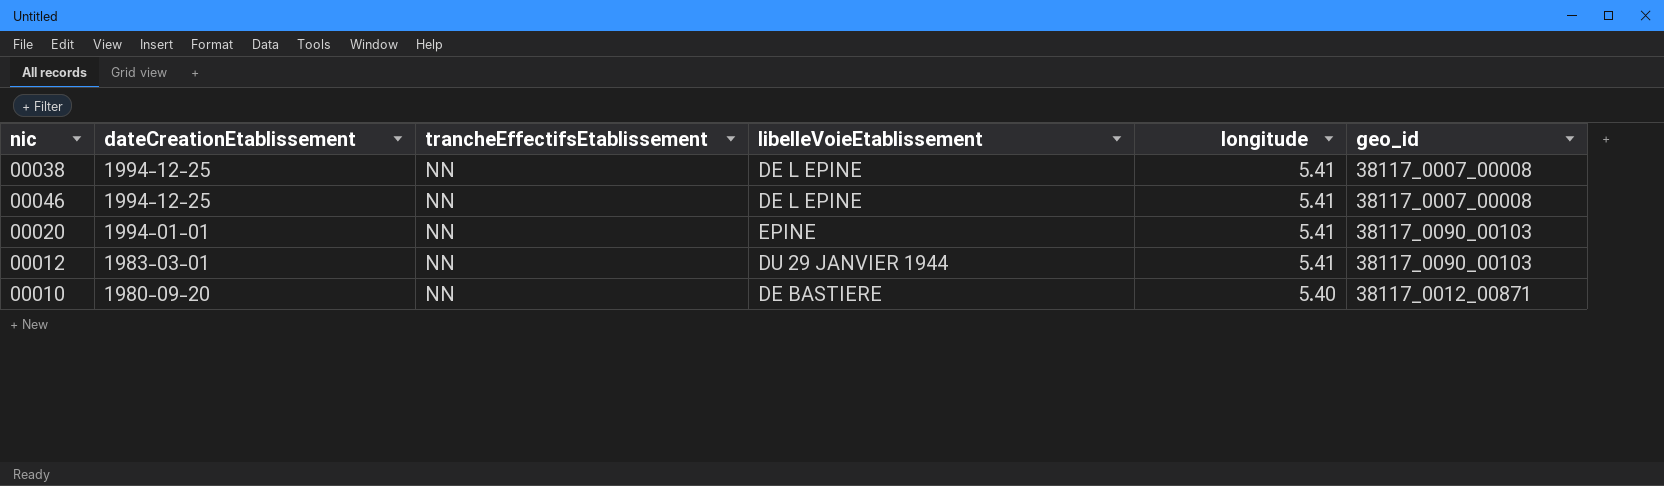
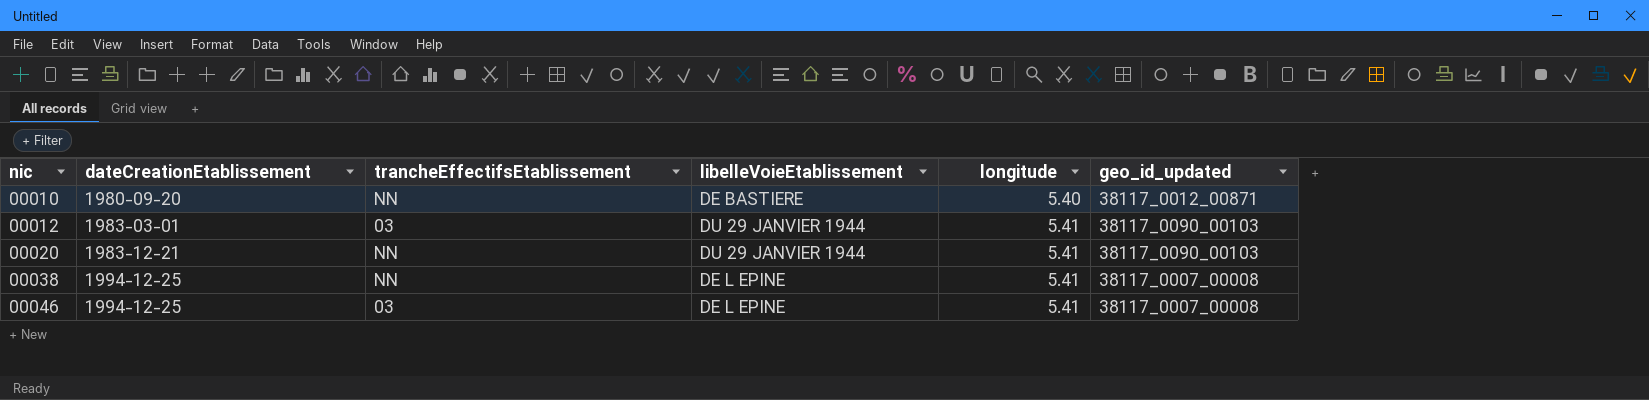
row order: dateCreationEtablissement descending -> nic ascending
column name: geo_id -> geo_id_updated
00012 | trancheEffectifsEtablissement: NN -> 03
00020 | dateCreationEtablissement: 1994-01-01 -> 1983-12-21
00020 | libelleVoieEtablissement: EPINE -> DU 29 JANVIER 1944
00046 | trancheEffectifsEtablissement: NN -> 03

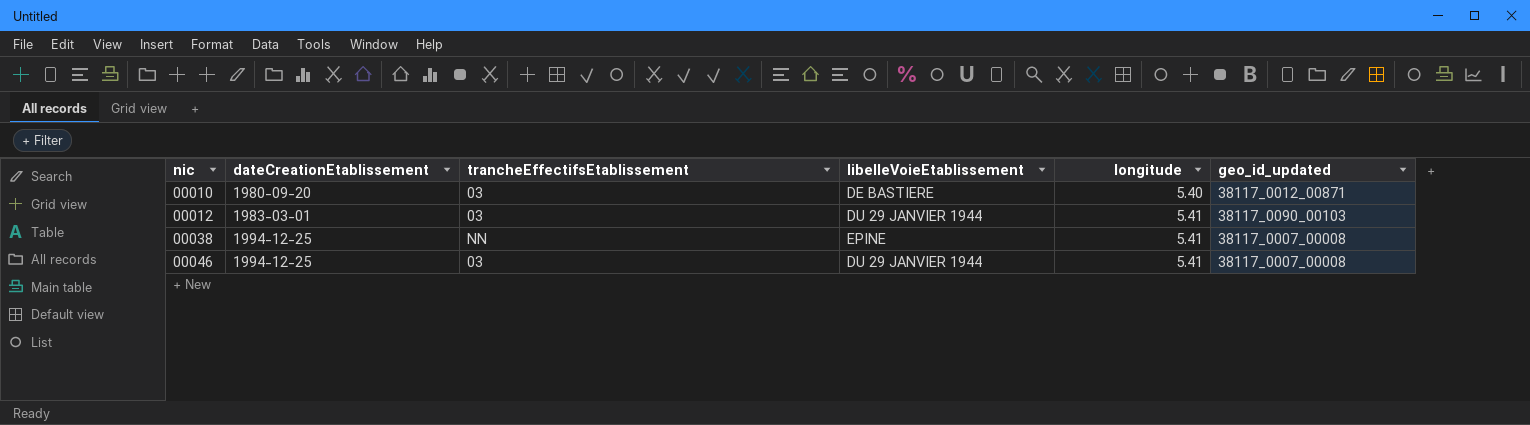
row 00020: 1983-12-21 | NN | DU 29 JANVIER 1944 | 5.41 | 38117_0090_00103 -> none
00010 | trancheEffectifsEtablissement: NN -> 03
00038 | libelleVoieEtablissement: DE L EPINE -> EPINE
00046 | libelleVoieEtablissement: DE L EPINE -> DU 29 JANVIER 1944

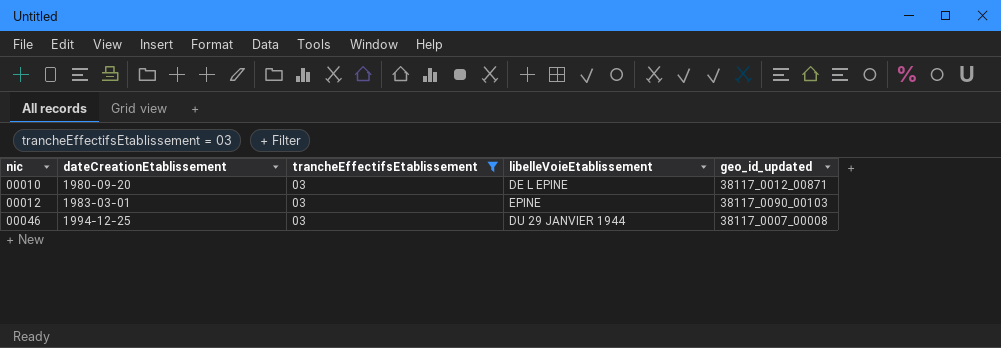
filter: none -> trancheEffectifsEtablissement = 03
column longitude | position: 5 -> none
00010 | libelleVoieEtablissement: DE BASTIERE -> DE L EPINE
00012 | libelleVoieEtablissement: DU 29 JANVIER 1944 -> EPINE

